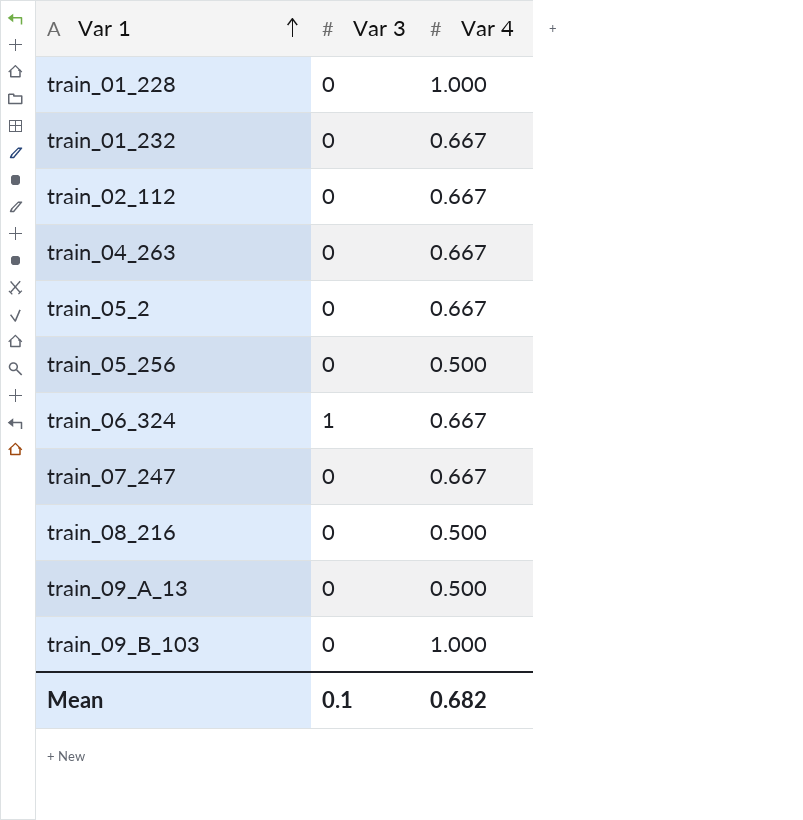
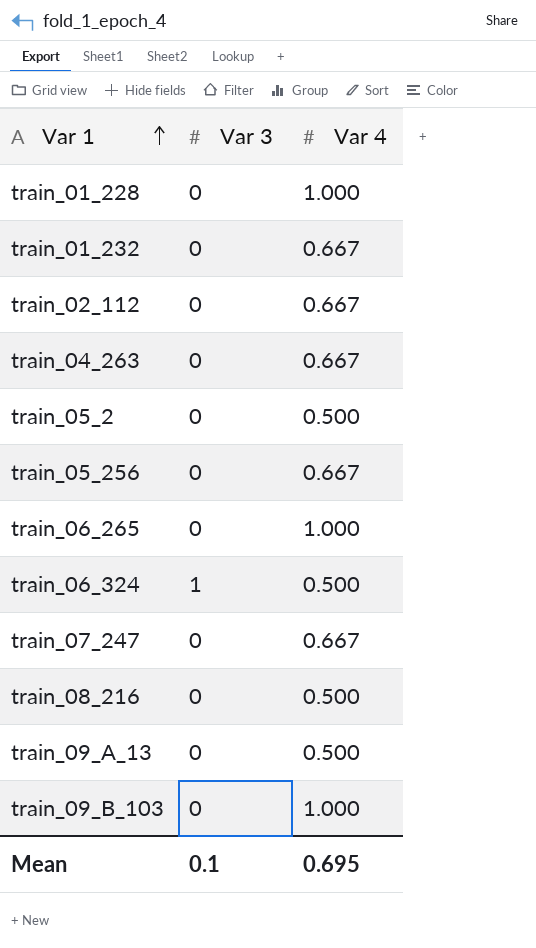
train_05_2 | Var 4: 0.667 -> 0.500
train_05_256 | Var 4: 0.500 -> 0.667
row train_06_265: none -> 0 | 1.000
train_06_324 | Var 4: 0.667 -> 0.500
Mean | Var 4: 0.682 -> 0.695

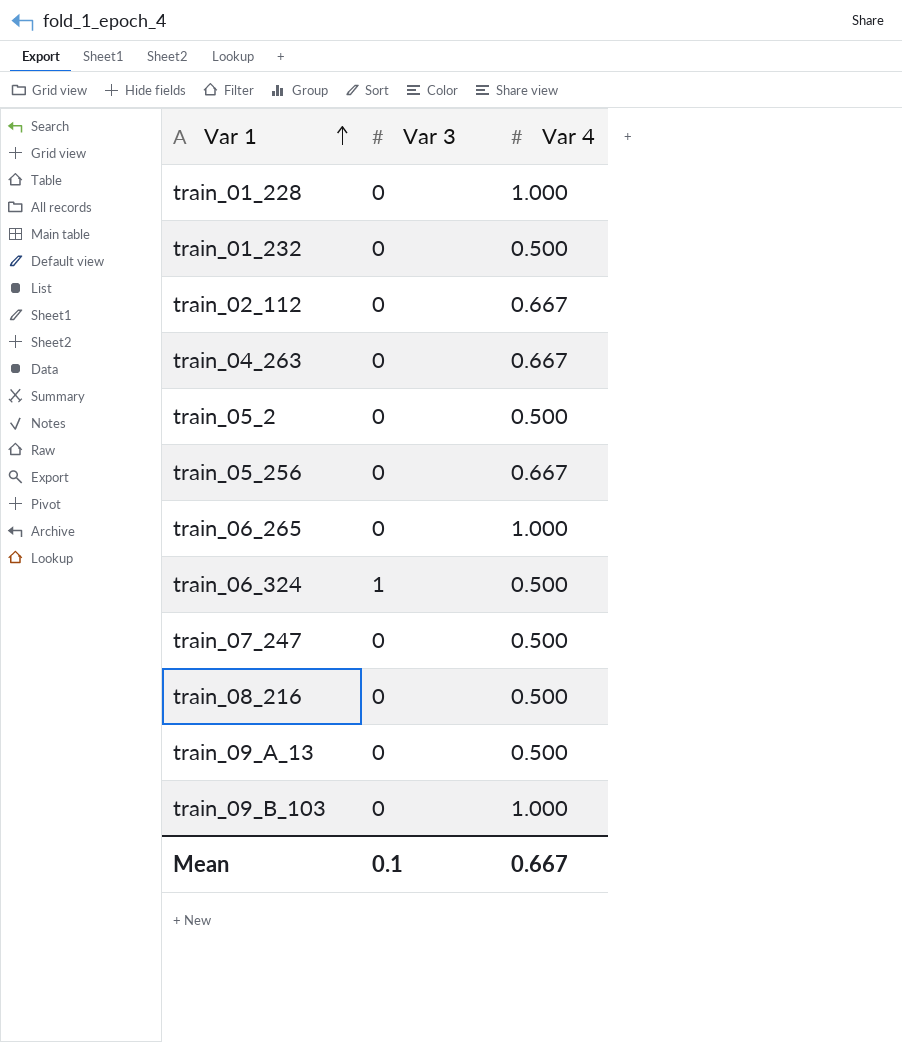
train_01_232 | Var 4: 0.667 -> 0.500
train_07_247 | Var 4: 0.667 -> 0.500
Mean | Var 4: 0.695 -> 0.667

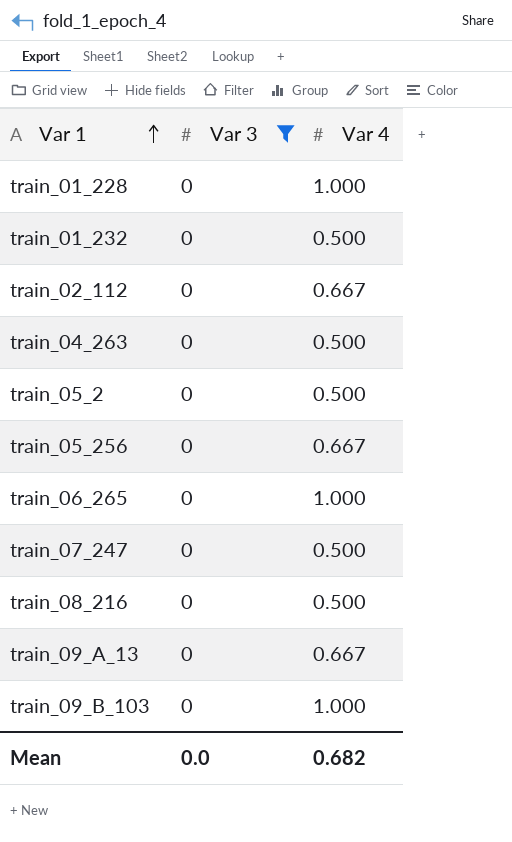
filter: none -> Var 3 = 0
train_04_263 | Var 4: 0.667 -> 0.500
train_09_A_13 | Var 4: 0.500 -> 0.667
Mean | Var 3: 0.1 -> 0.0
Mean | Var 4: 0.667 -> 0.682

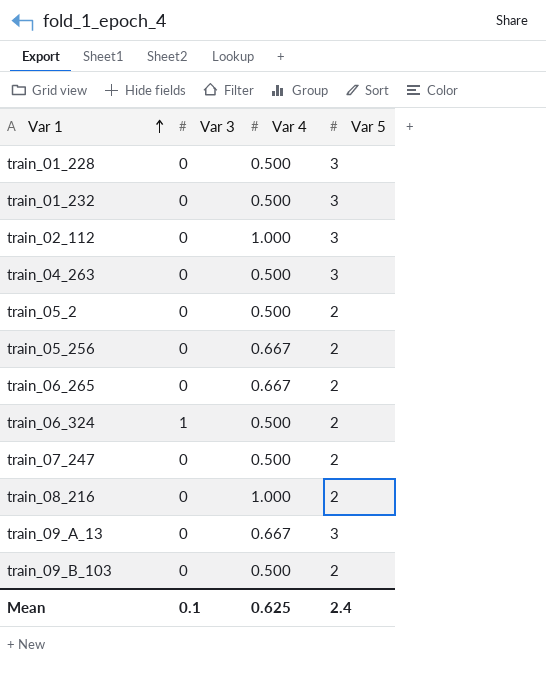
filter: Var 3 = 0 -> none
column Var 5 | position: none -> 4
train_01_228 | Var 4: 1.000 -> 0.500
train_02_112 | Var 4: 0.667 -> 1.000
train_06_265 | Var 4: 1.000 -> 0.667
train_08_216 | Var 4: 0.500 -> 1.000
train_09_B_103 | Var 4: 1.000 -> 0.500
Mean | Var 3: 0.0 -> 0.1
Mean | Var 4: 0.682 -> 0.625

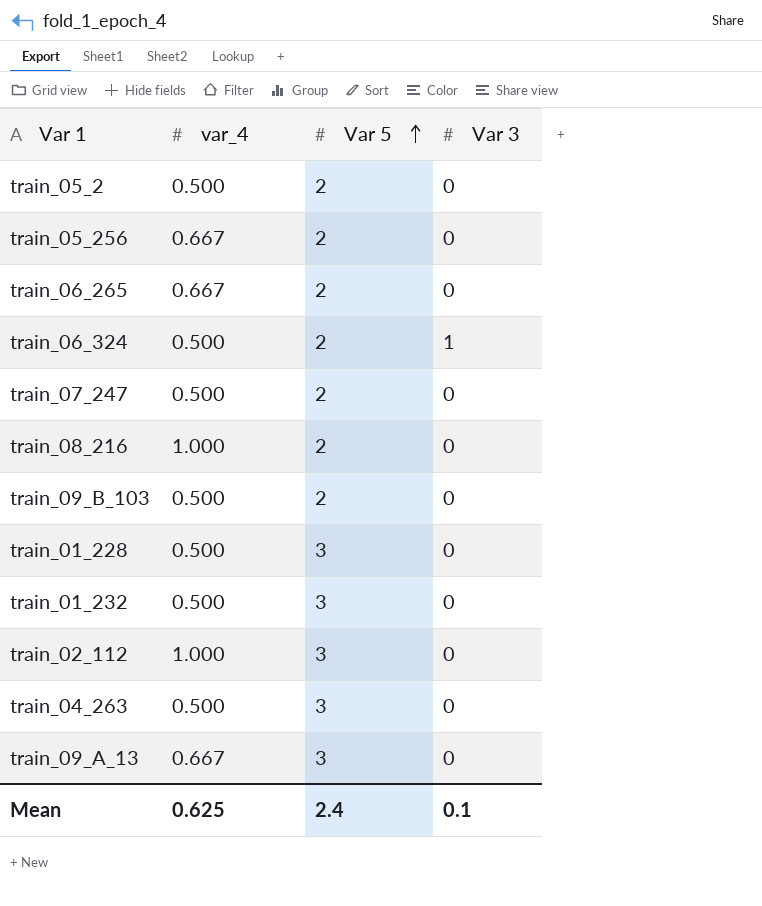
row order: Var 1 ascending -> Var 5 ascending
column name: Var 4 -> var_4
column Var 3 | position: 2 -> 4

